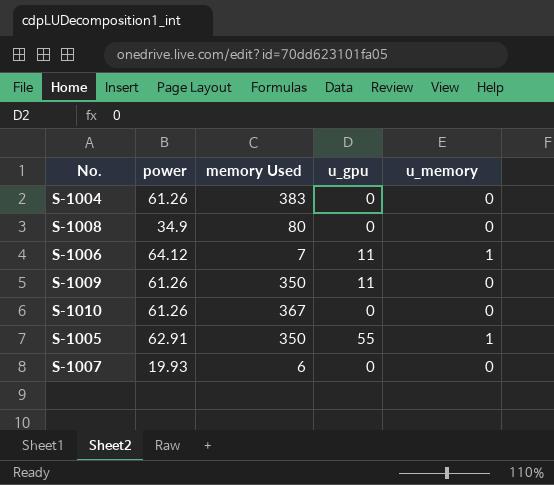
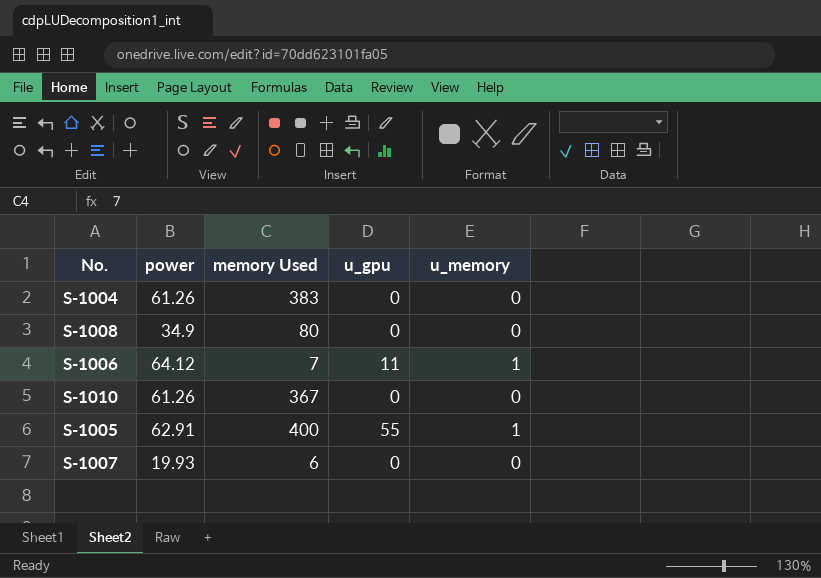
row S-1009: 61.26 | 350 | 11 | 0 -> none
S-1005 | memory Used: 350 -> 400

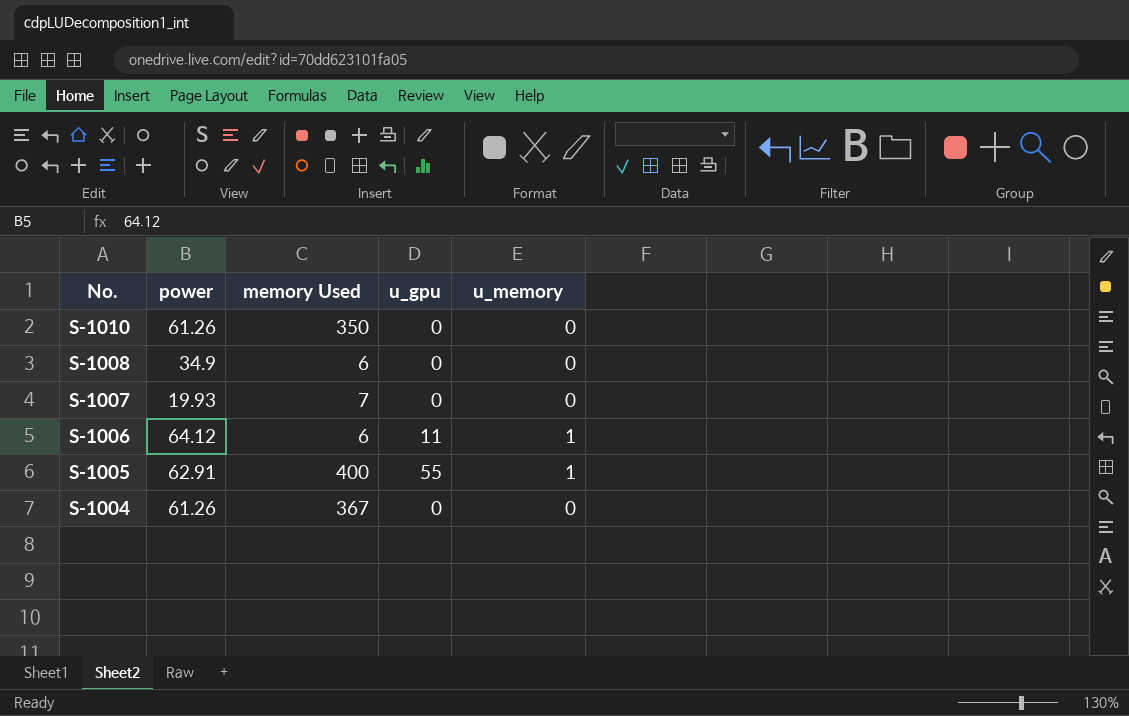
row order: none -> No. descending
S-1010 | memory Used: 367 -> 350
S-1008 | memory Used: 80 -> 6
S-1007 | memory Used: 6 -> 7
S-1006 | memory Used: 7 -> 6
S-1004 | memory Used: 383 -> 367

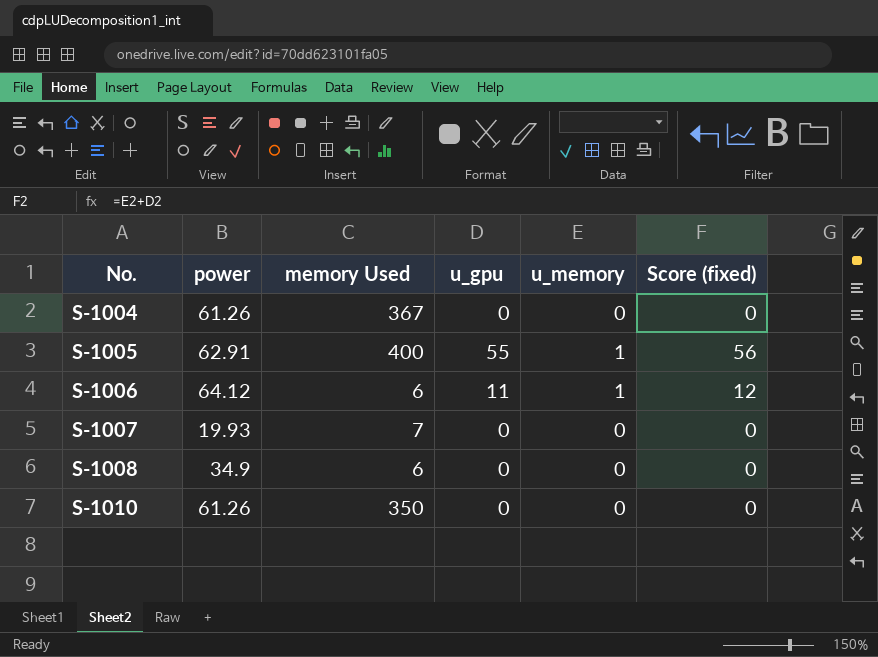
row order: No. descending -> No. ascending
column Score (fixed) | formula: none -> [u_gpu] + [u_memory]

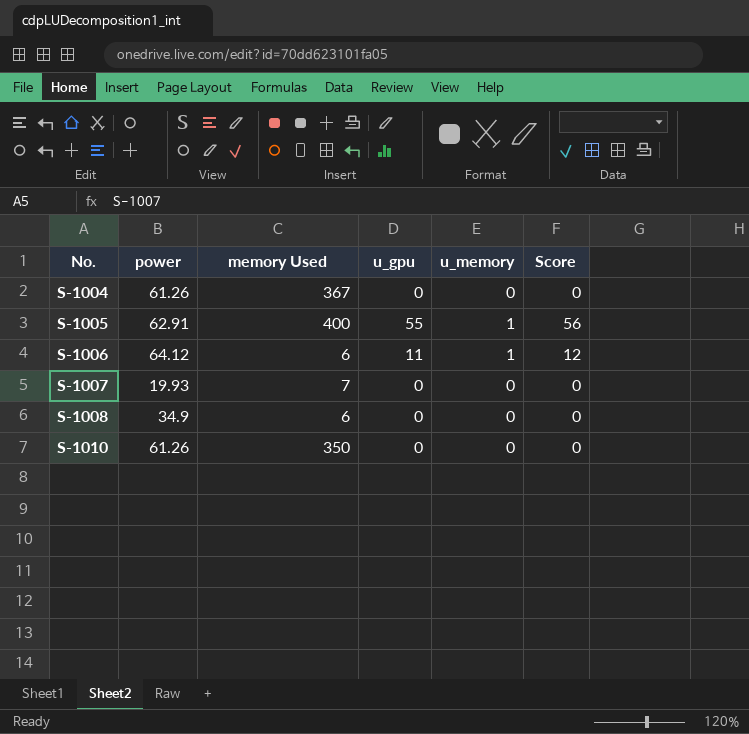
column name: Score (fixed) -> Score

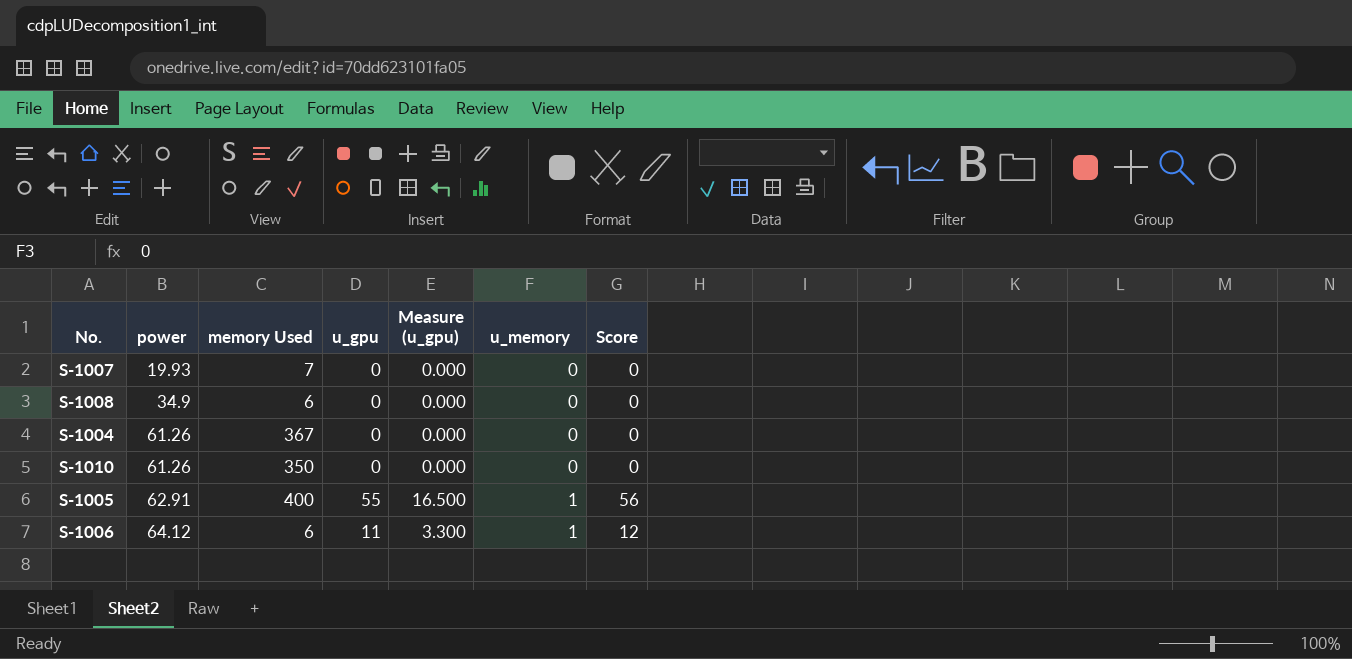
row order: No. ascending -> power ascending
column Measure (u_gpu) | formula: none -> [u_gpu] * 0.3

